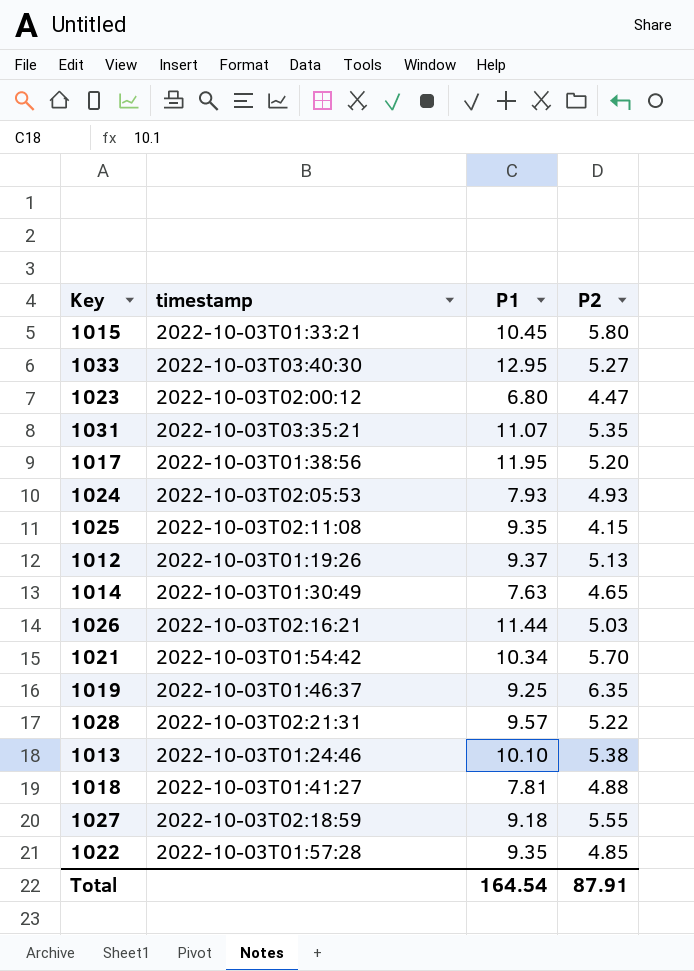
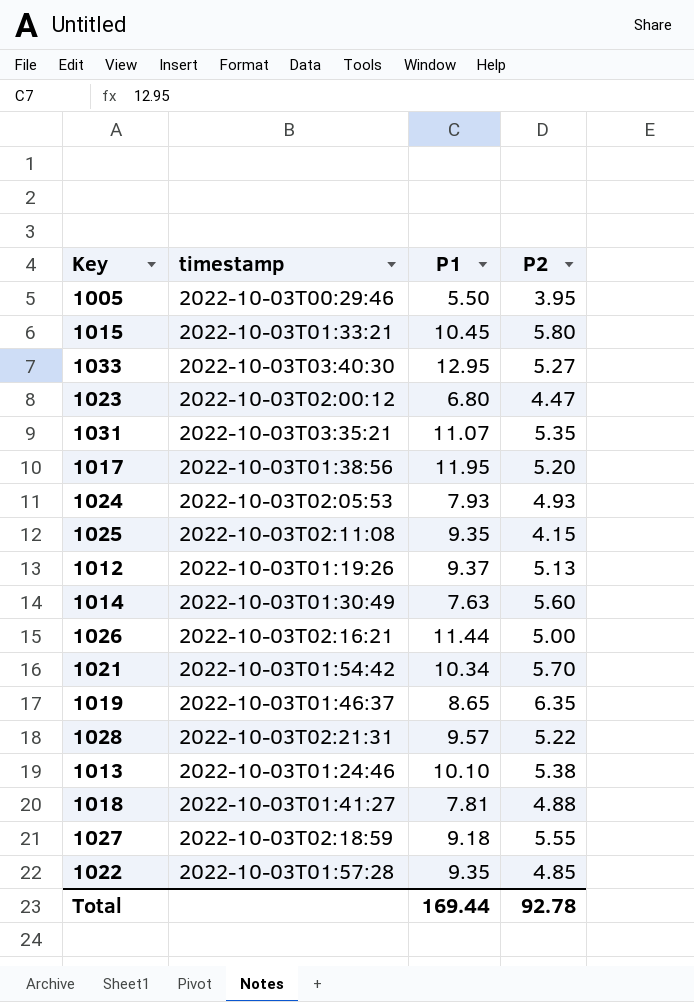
row 1005: none -> 2022-10-03T00:29:46 | 5.50 | 3.95
1014 | P2: 4.65 -> 5.60
1026 | P2: 5.03 -> 5.00
1019 | P1: 9.25 -> 8.65
Total | P1: 164.54 -> 169.44
Total | P2: 87.91 -> 92.78

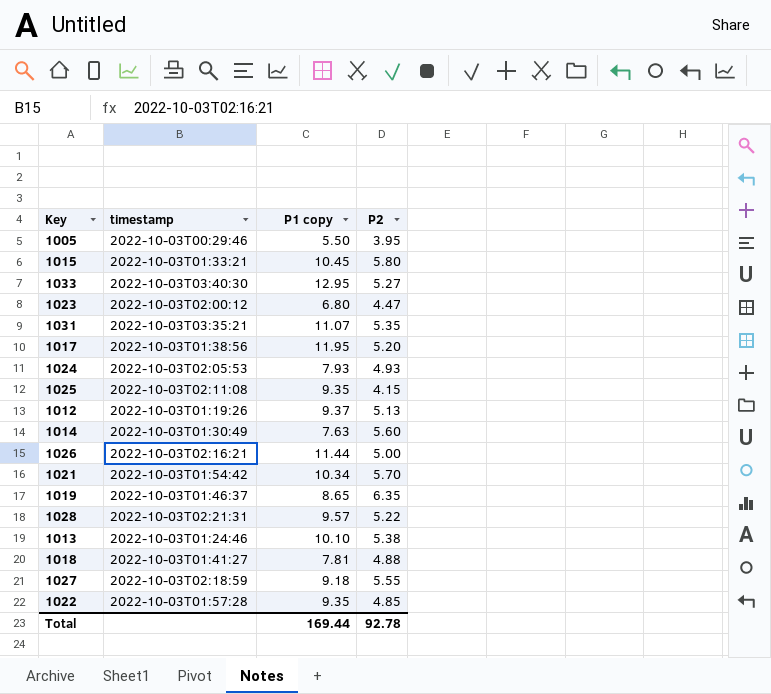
column name: P1 -> P1 copy

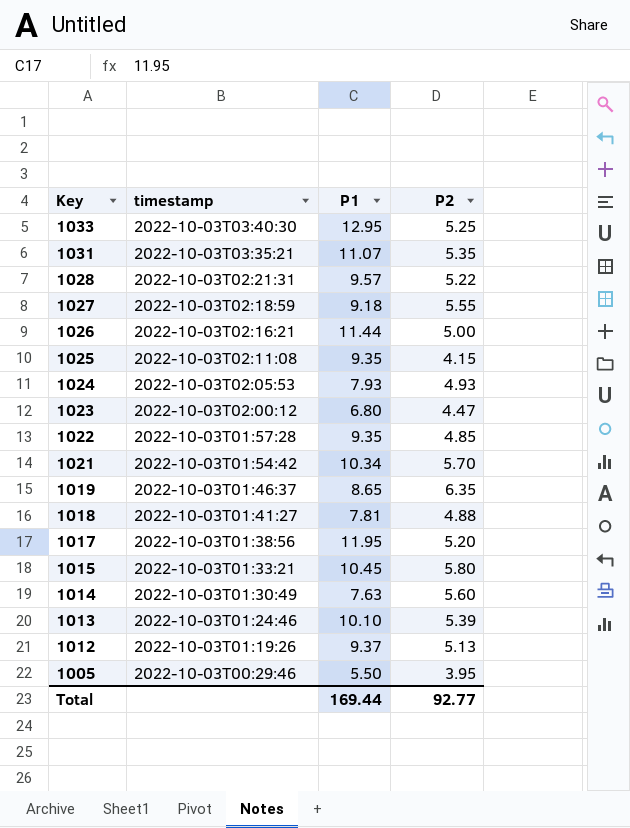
row order: none -> Key descending
column name: P1 copy -> P1
1033 | P2: 5.27 -> 5.25
1013 | P2: 5.38 -> 5.39
Total | P2: 92.78 -> 92.77

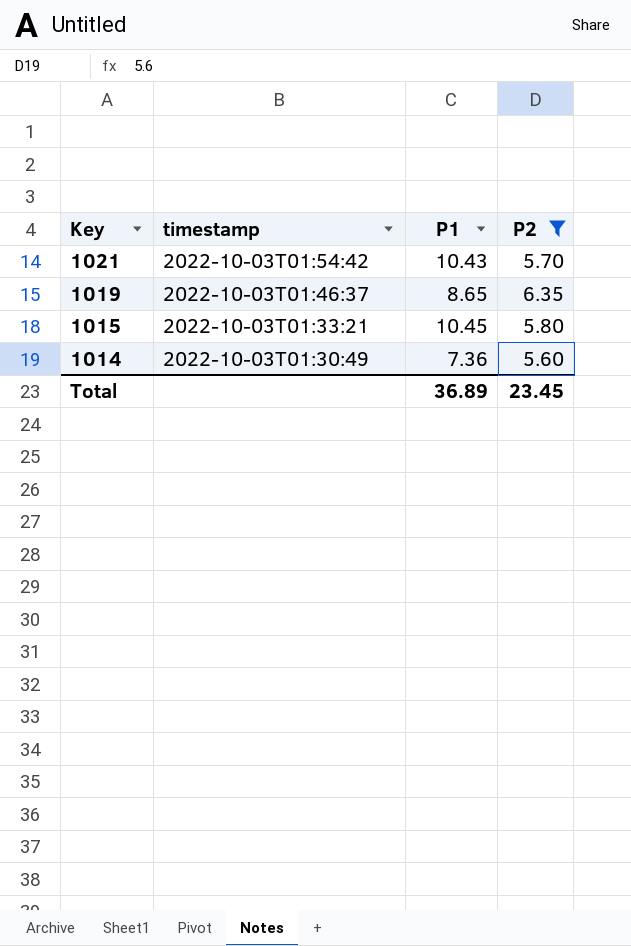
filter: none -> P2 >= 5.60
1021 | P1: 10.34 -> 10.43
1014 | P1: 7.63 -> 7.36
Total | P1: 169.44 -> 36.89
Total | P2: 92.77 -> 23.45

